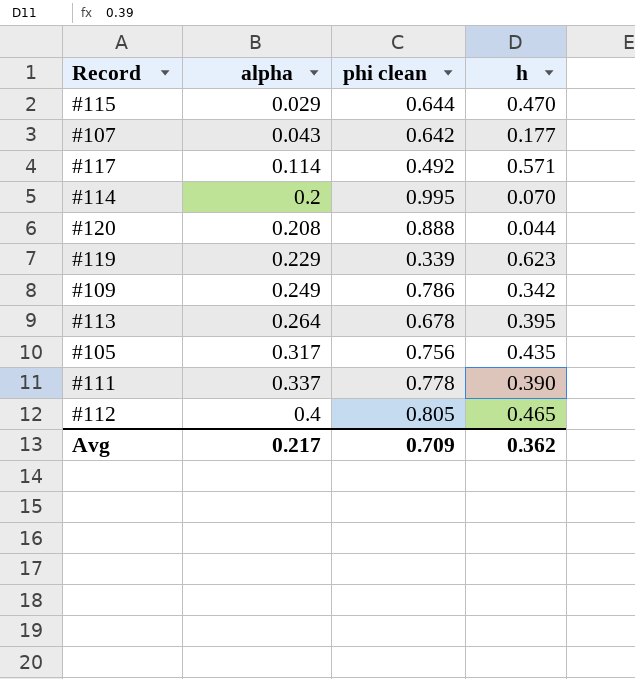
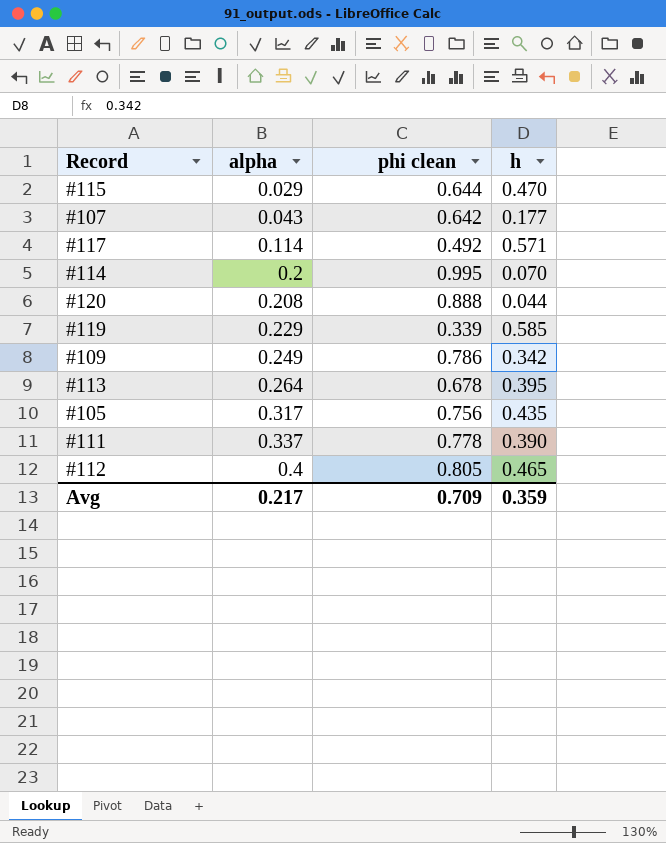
#119 | h: 0.623 -> 0.585
Avg | h: 0.362 -> 0.359

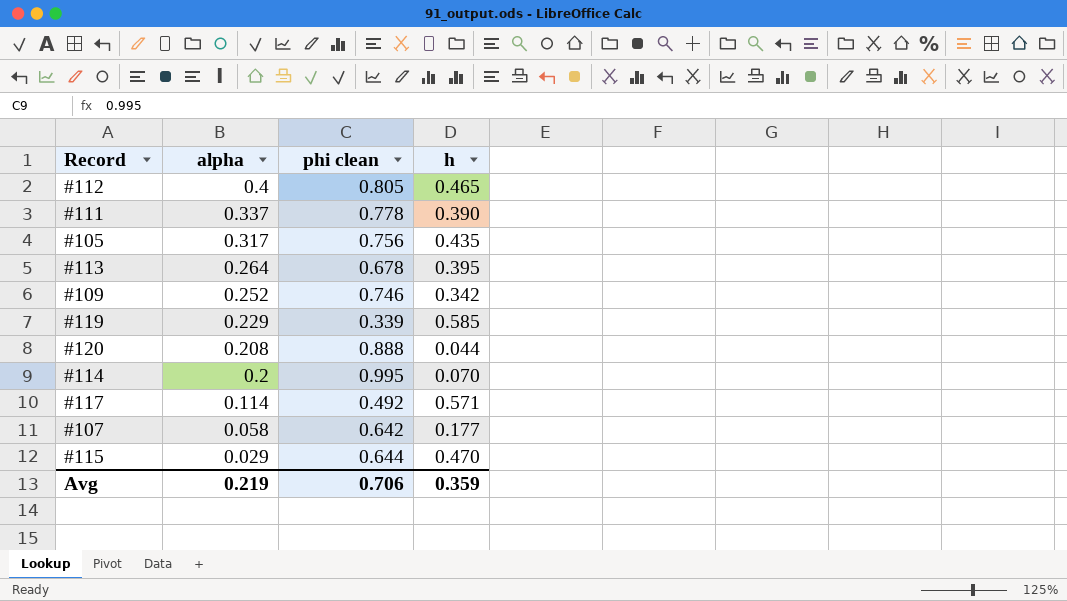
row order: alpha ascending -> alpha descending
#109 | alpha: 0.249 -> 0.252
#109 | phi clean: 0.786 -> 0.746
#107 | alpha: 0.043 -> 0.058
Avg | alpha: 0.217 -> 0.219
Avg | phi clean: 0.709 -> 0.706

